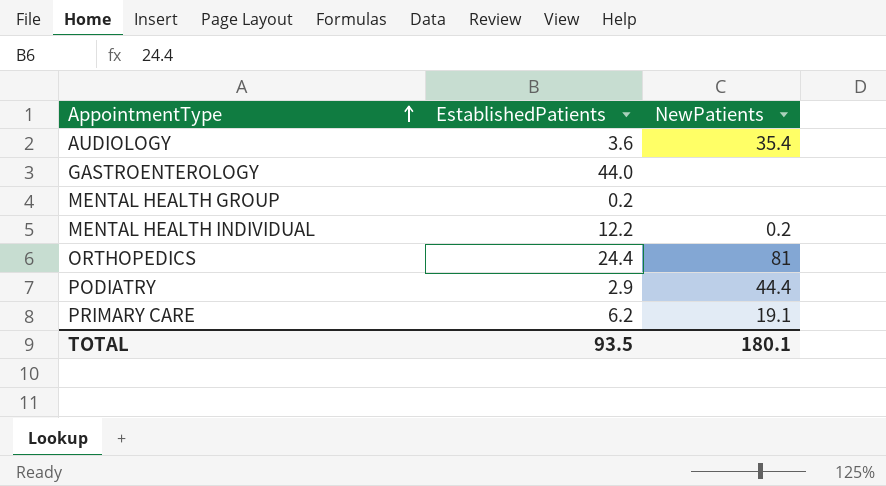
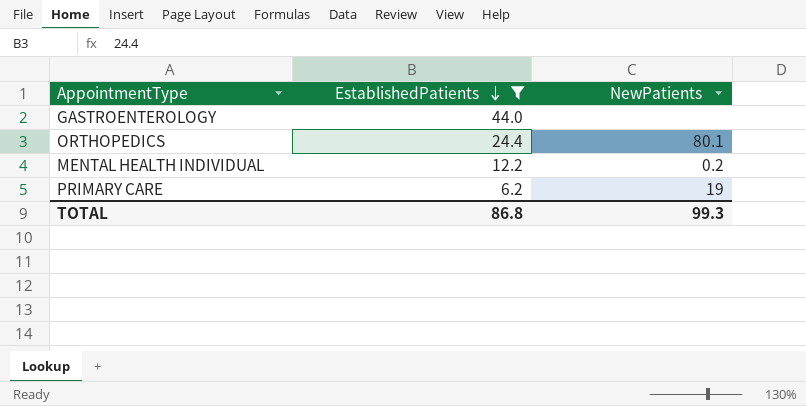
filter: none -> EstablishedPatients >= 6.2
row order: AppointmentType ascending -> EstablishedPatients descending
ORTHOPEDICS | NewPatients: 81 -> 80.1
PRIMARY CARE | NewPatients: 19.1 -> 19
TOTAL | EstablishedPatients: 93.5 -> 86.8
TOTAL | NewPatients: 180.1 -> 99.3

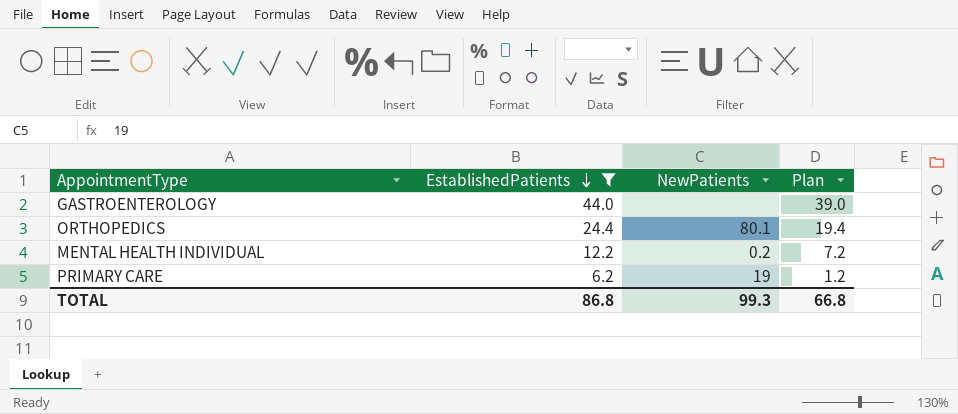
column Plan | formula: none -> [EstablishedPatients] - 5

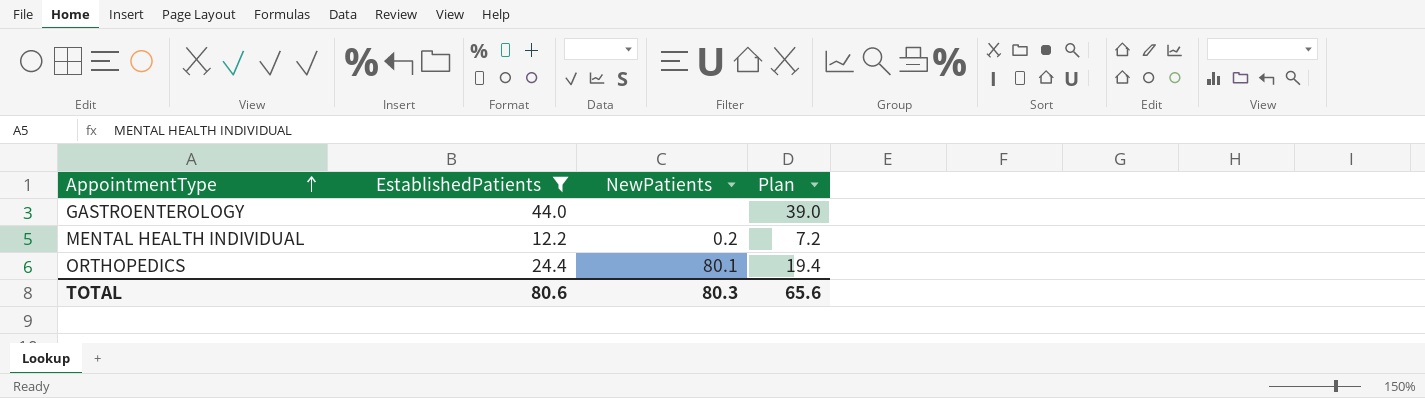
row order: EstablishedPatients descending -> AppointmentType ascending
row PRIMARY CARE: 6.2 | 19 | 1.2 -> none
TOTAL | EstablishedPatients: 86.8 -> 80.6
TOTAL | NewPatients: 99.3 -> 80.3
TOTAL | Plan: 66.8 -> 65.6

